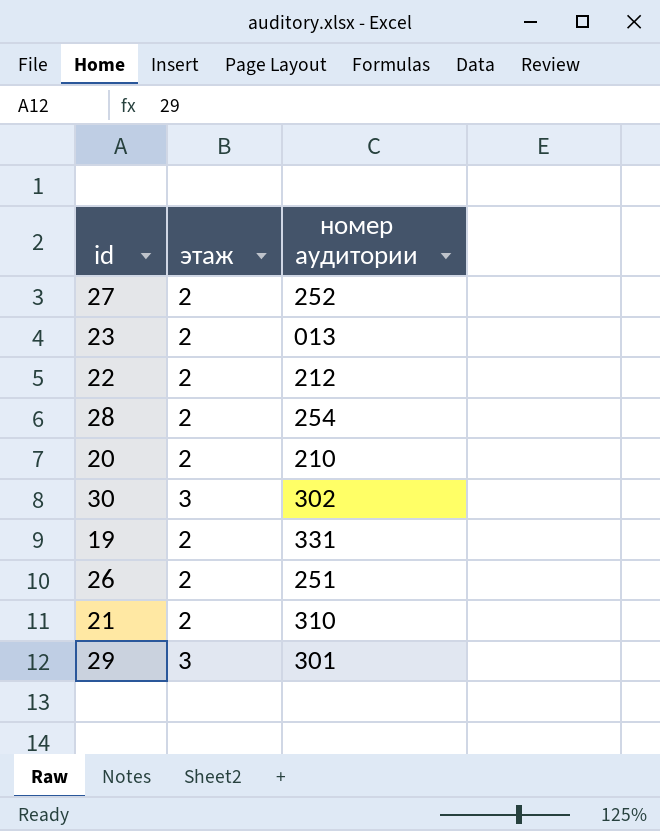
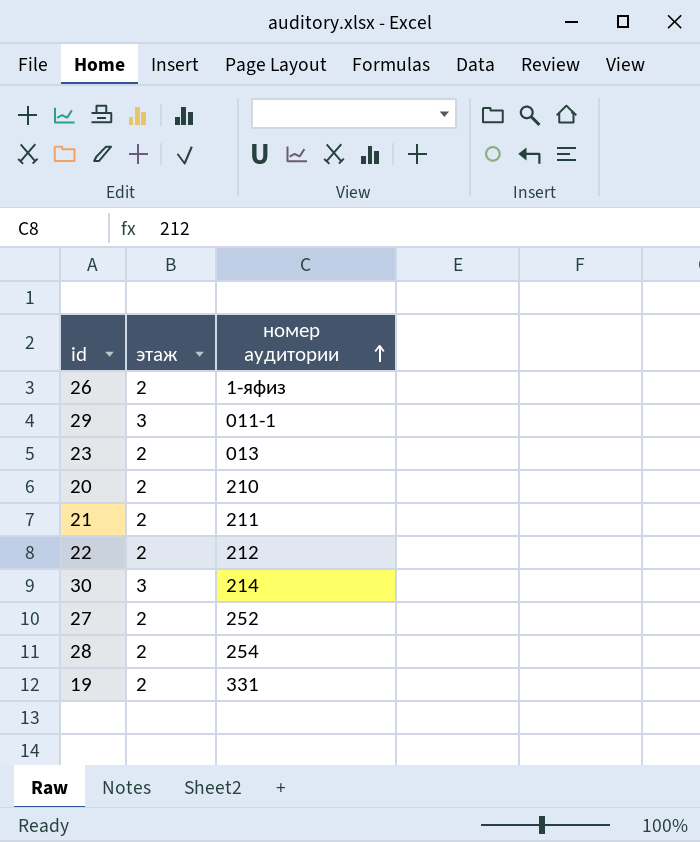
row order: none -> номер аудитории ascending
26 | номер аудитории: 251 -> 1-яфиз
29 | номер аудитории: 301 -> 011-1
21 | номер аудитории: 310 -> 211
30 | номер аудитории: 302 -> 214

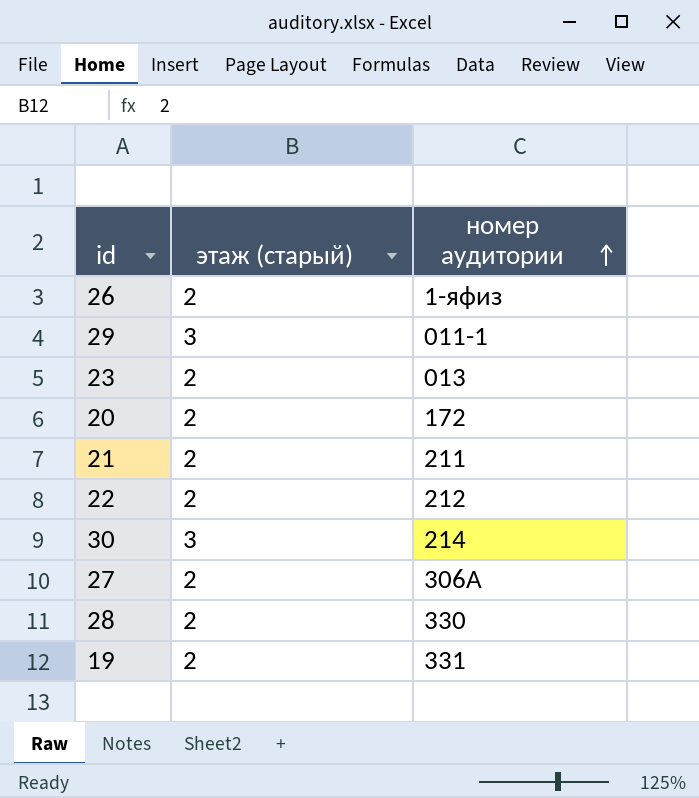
column name: этаж -> этаж (старый)
20 | номер аудитории: 210 -> 172
27 | номер аудитории: 252 -> 306А
28 | номер аудитории: 254 -> 330

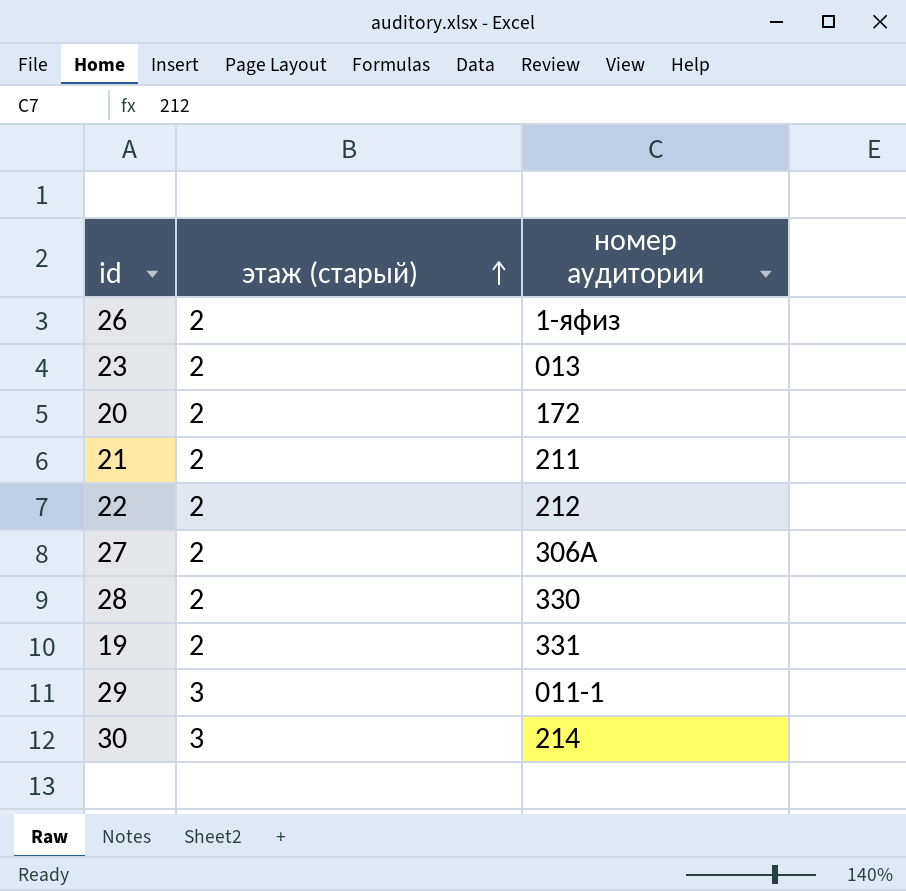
row order: номер аудитории ascending -> этаж (старый) ascending

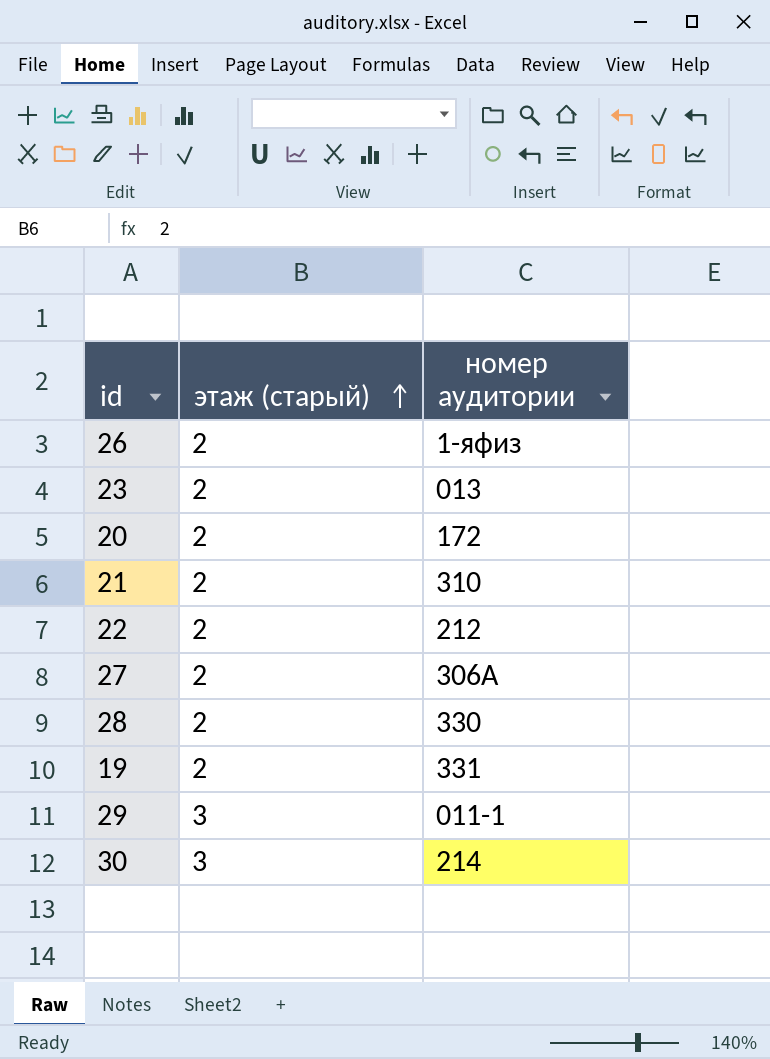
21 | номер аудитории: 211 -> 310

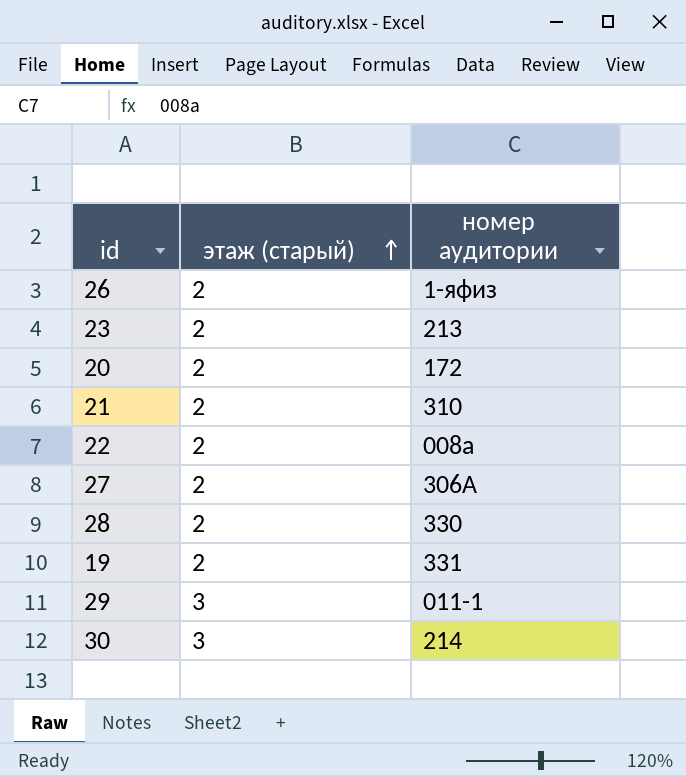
23 | номер аудитории: 013 -> 213
22 | номер аудитории: 212 -> 008а

